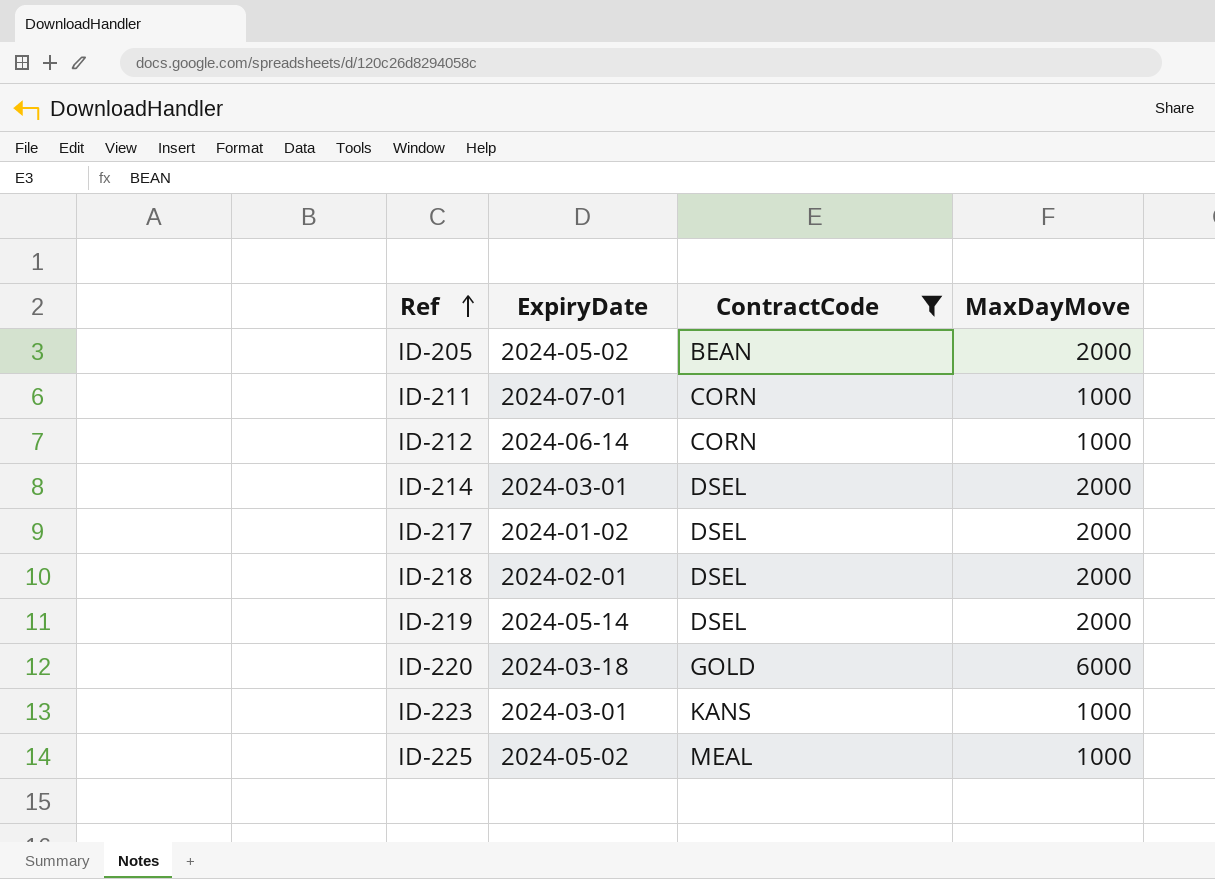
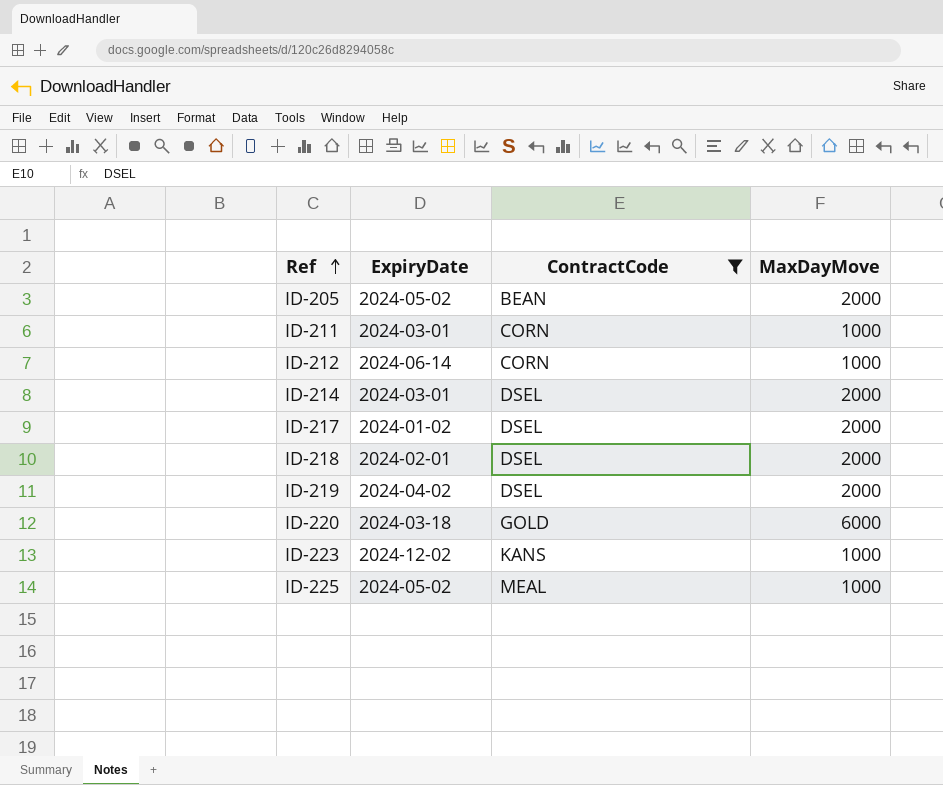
ID-211 | ExpiryDate: 2024-07-01 -> 2024-03-01
ID-219 | ExpiryDate: 2024-05-14 -> 2024-04-02
ID-223 | ExpiryDate: 2024-03-01 -> 2024-12-02

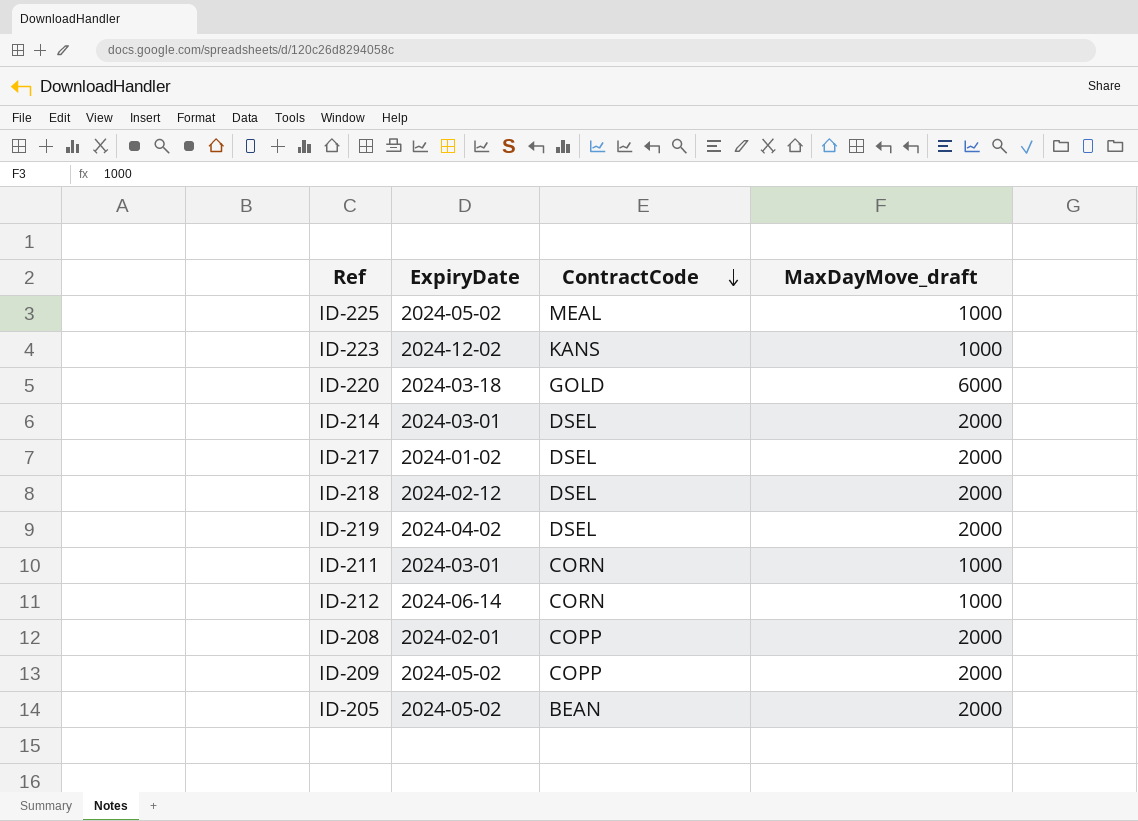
filter: ContractCode != COPP -> none
row order: Ref ascending -> ContractCode descending
column name: MaxDayMove -> MaxDayMove_draft
ID-218 | ExpiryDate: 2024-02-01 -> 2024-02-12

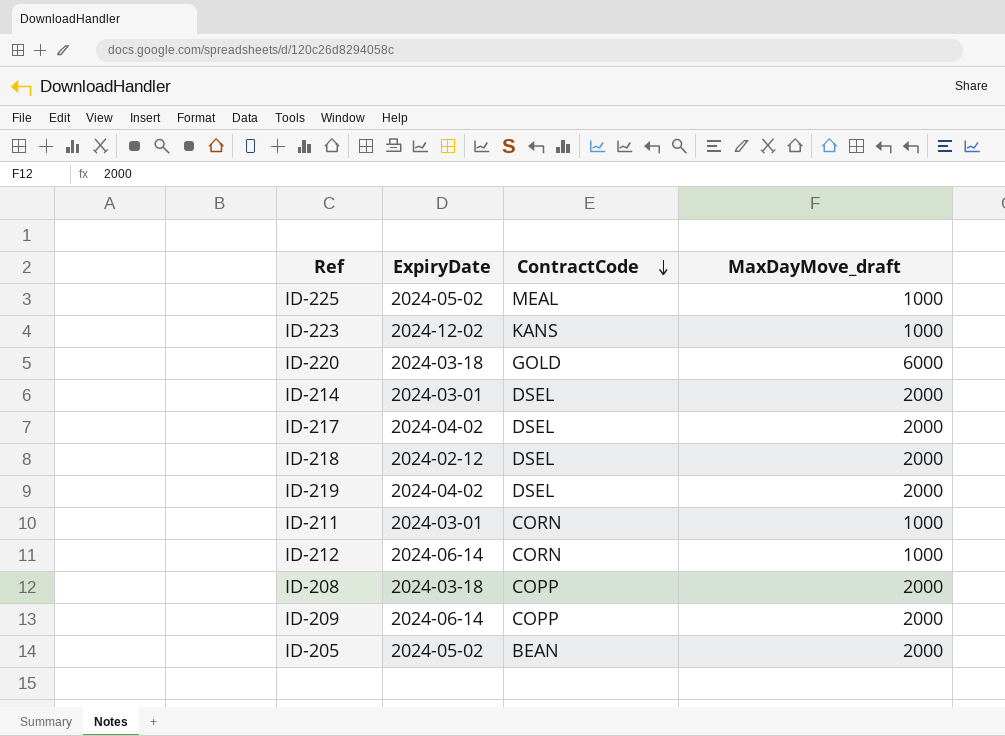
ID-217 | ExpiryDate: 2024-01-02 -> 2024-04-02
ID-208 | ExpiryDate: 2024-02-01 -> 2024-03-18
ID-209 | ExpiryDate: 2024-05-02 -> 2024-06-14

